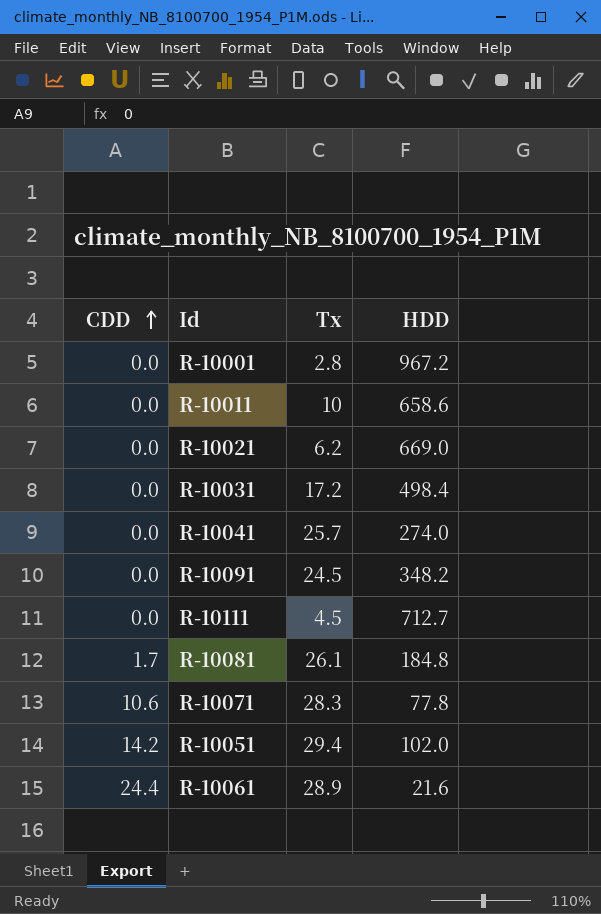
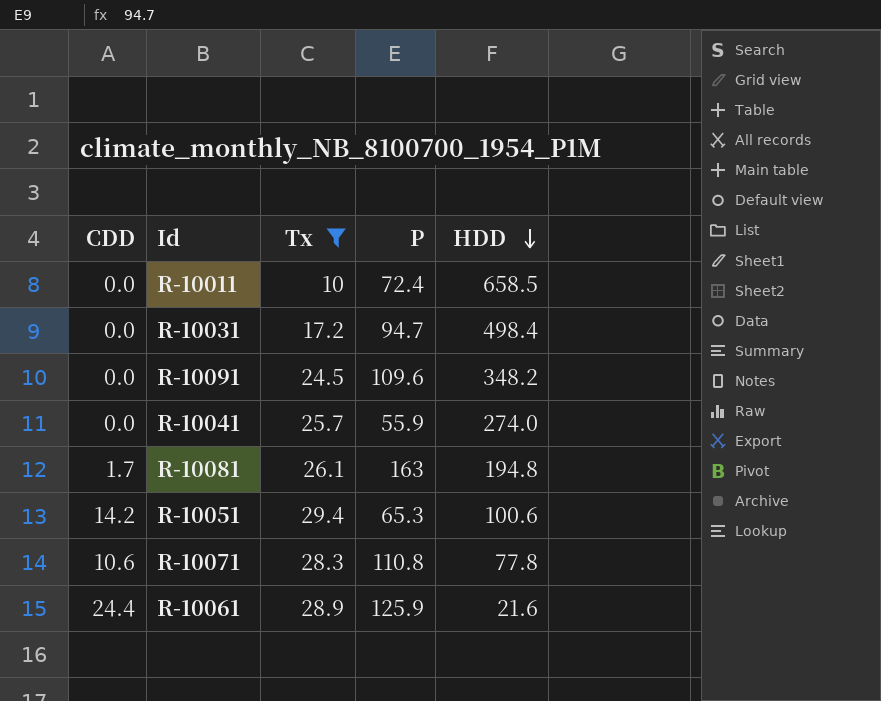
filter: none -> Tx >= 10
row order: CDD ascending -> HDD descending
column P | position: none -> 4
R-10011 | HDD: 658.6 -> 658.5
R-10081 | HDD: 184.8 -> 194.8
R-10051 | HDD: 102.0 -> 100.6

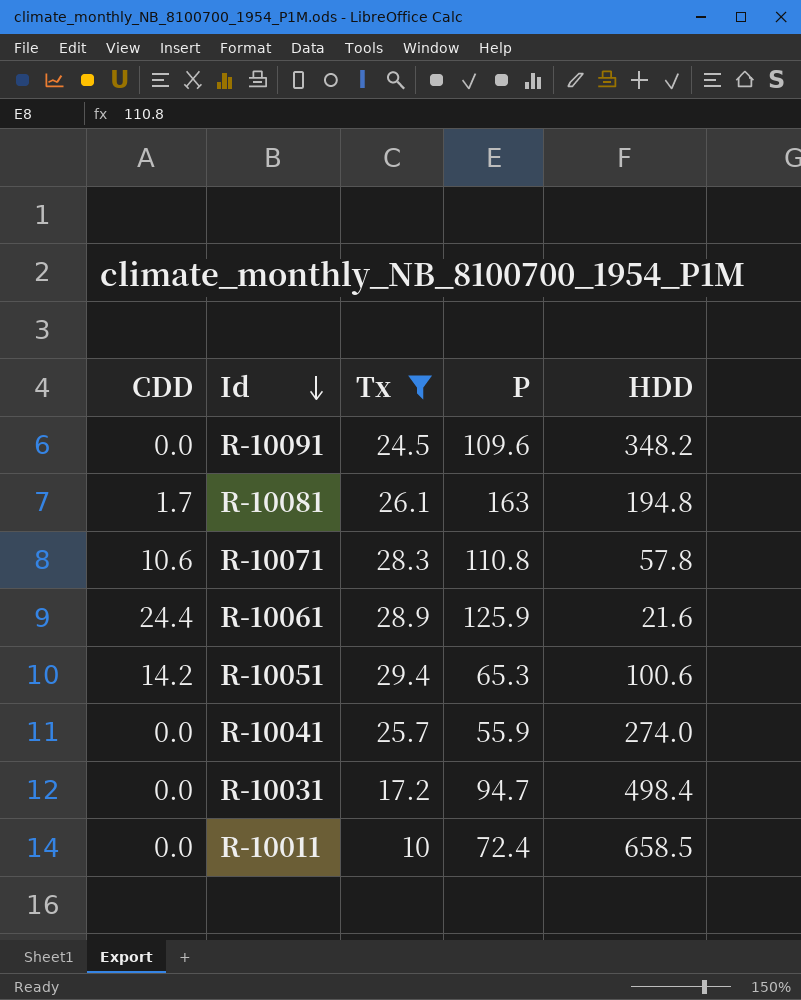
row order: HDD descending -> Id descending
R-10071 | HDD: 77.8 -> 57.8

